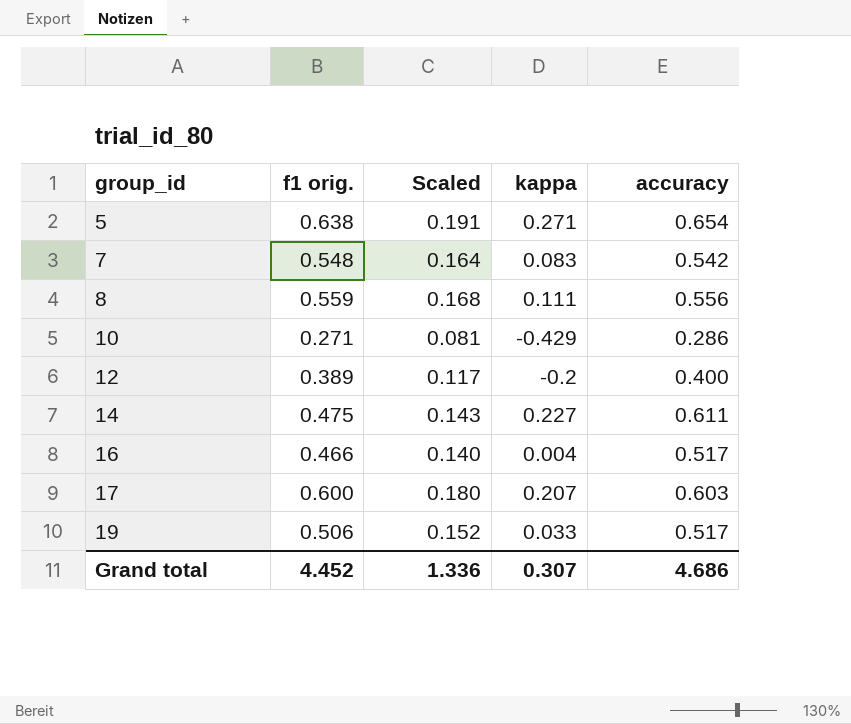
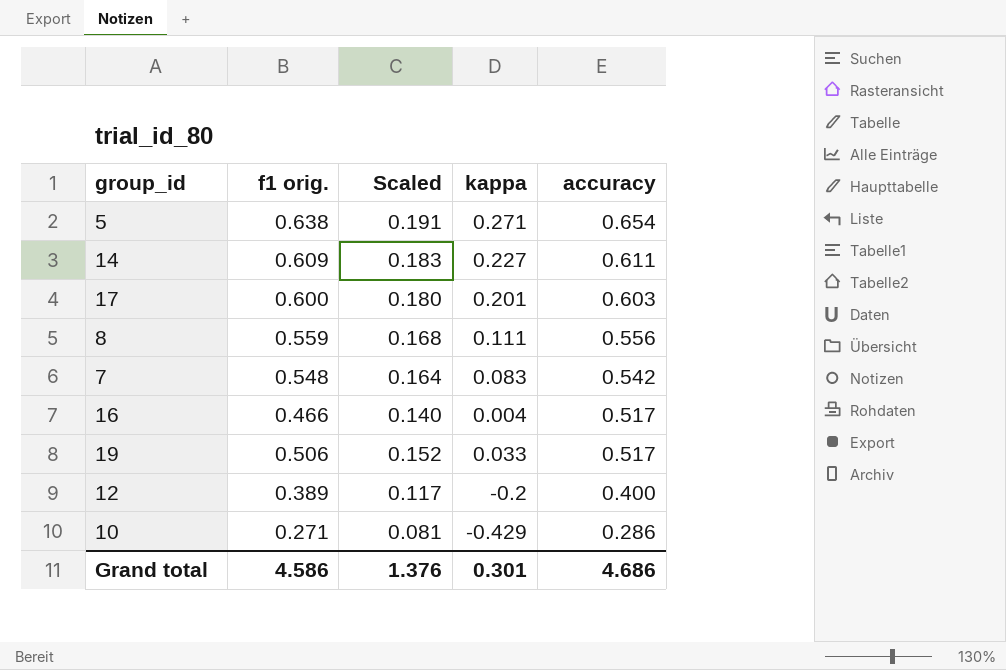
row order: group_id ascending -> accuracy descending
14 | f1 orig.: 0.475 -> 0.609
14 | Scaled: 0.143 -> 0.183
17 | kappa: 0.207 -> 0.201
Grand total | f1 orig.: 4.452 -> 4.586
Grand total | Scaled: 1.336 -> 1.376
Grand total | kappa: 0.307 -> 0.301

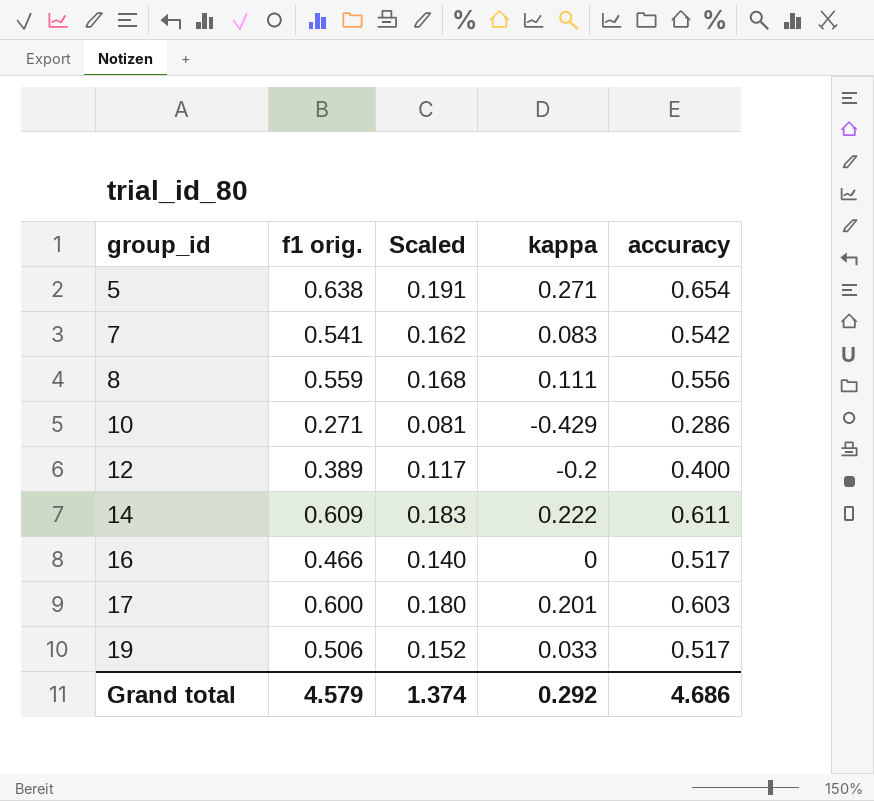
row order: accuracy descending -> group_id ascending
7 | f1 orig.: 0.548 -> 0.541
7 | Scaled: 0.164 -> 0.162
14 | kappa: 0.227 -> 0.222
16 | kappa: 0.004 -> 0
Grand total | f1 orig.: 4.586 -> 4.579
Grand total | Scaled: 1.376 -> 1.374
Grand total | kappa: 0.301 -> 0.292

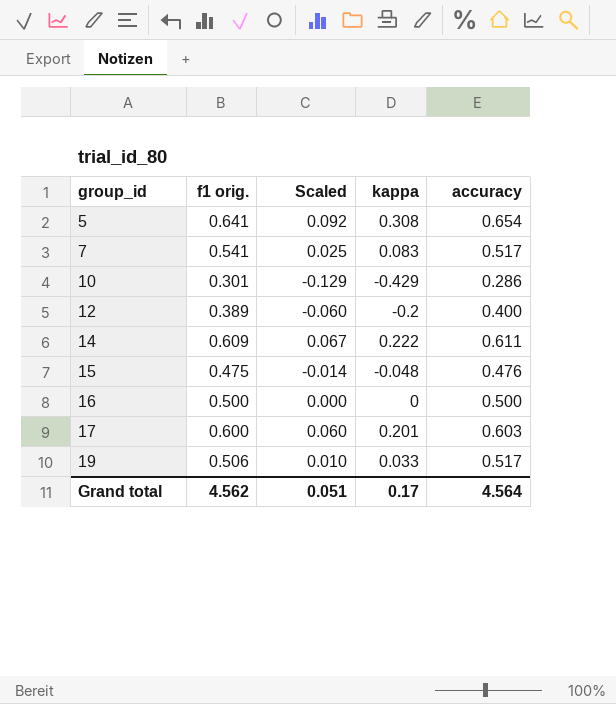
column Scaled | formula: [f1 orig.] * 0.3 -> [kappa] * 0.3
row 8: 0.559 | 0.168 | 0.111 | 0.556 -> none
5 | f1 orig.: 0.638 -> 0.641
5 | kappa: 0.271 -> 0.308
7 | accuracy: 0.542 -> 0.517
10 | f1 orig.: 0.271 -> 0.301
row 15: none -> 0.475 | -0.014 | -0.048 | 0.476
16 | f1 orig.: 0.466 -> 0.500
16 | accuracy: 0.517 -> 0.500
Grand total | f1 orig.: 4.579 -> 4.562
Grand total | Scaled: 1.374 -> 0.051
Grand total | kappa: 0.292 -> 0.17
Grand total | accuracy: 4.686 -> 4.564

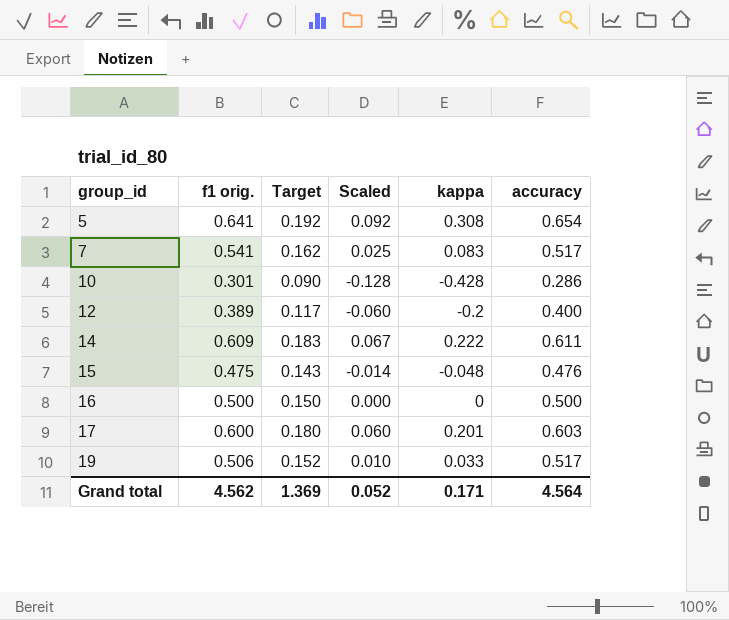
column Target | formula: none -> [f1 orig.] * 0.3
10 | Scaled: -0.129 -> -0.128
10 | kappa: -0.429 -> -0.428
Grand total | Scaled: 0.051 -> 0.052
Grand total | kappa: 0.17 -> 0.171

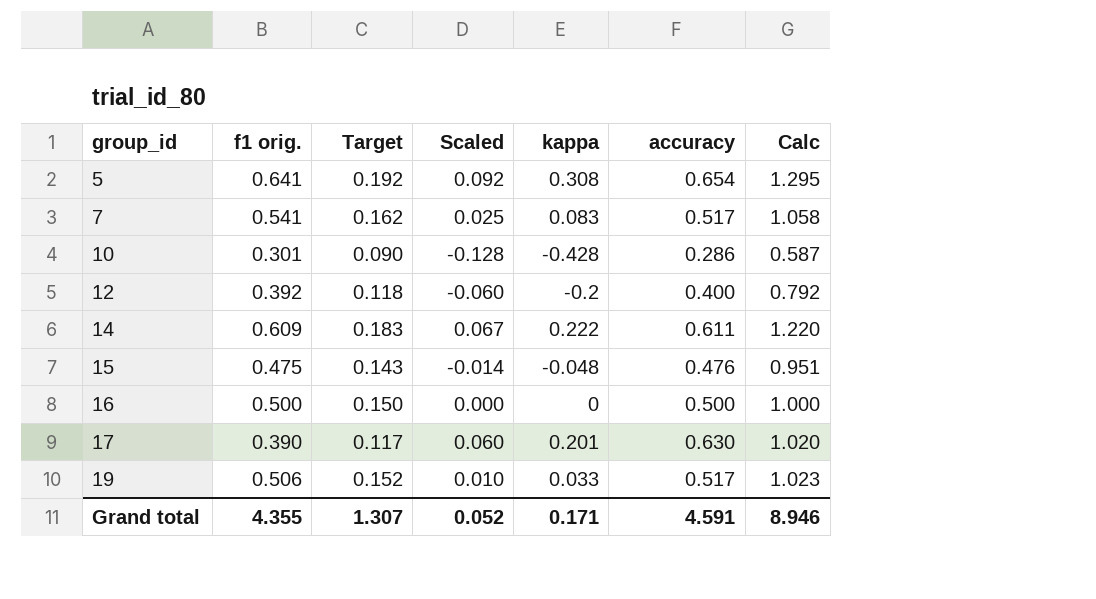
column Calc | formula: none -> [f1 orig.] + [accuracy]
12 | f1 orig.: 0.389 -> 0.392
12 | Target: 0.117 -> 0.118
17 | f1 orig.: 0.600 -> 0.390
17 | Target: 0.180 -> 0.117
17 | accuracy: 0.603 -> 0.630
Grand total | f1 orig.: 4.562 -> 4.355
Grand total | Target: 1.369 -> 1.307
Grand total | accuracy: 4.564 -> 4.591

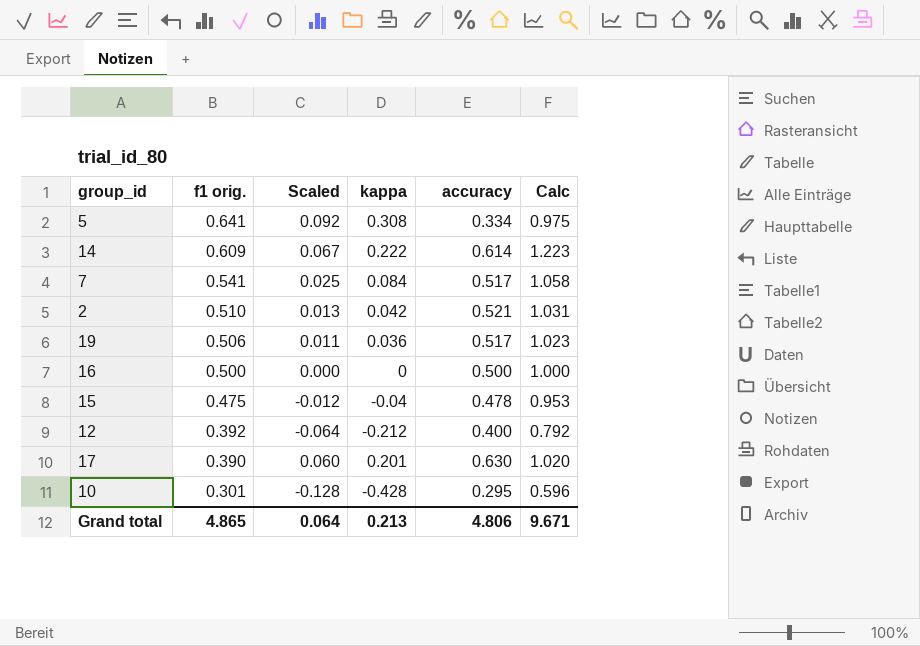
row order: group_id ascending -> f1 orig. descending
column Target | formula: [f1 orig.] * 0.3 -> none
5 | accuracy: 0.654 -> 0.334
5 | Calc: 1.295 -> 0.975
14 | accuracy: 0.611 -> 0.614
14 | Calc: 1.220 -> 1.223
7 | kappa: 0.083 -> 0.084
row 2: none -> 0.510 | 0.013 | 0.042 | 0.521 | 1.031
19 | Scaled: 0.010 -> 0.011
19 | kappa: 0.033 -> 0.036
15 | Scaled: -0.014 -> -0.012
15 | kappa: -0.048 -> -0.04
15 | accuracy: 0.476 -> 0.478
15 | Calc: 0.951 -> 0.953
12 | Scaled: -0.060 -> -0.064
12 | kappa: -0.2 -> -0.212
10 | accuracy: 0.286 -> 0.295
10 | Calc: 0.587 -> 0.596
Grand total | f1 orig.: 4.355 -> 4.865
Grand total | Scaled: 0.052 -> 0.064
Grand total | kappa: 0.171 -> 0.213
Grand total | accuracy: 4.591 -> 4.806
Grand total | Calc: 8.946 -> 9.671

